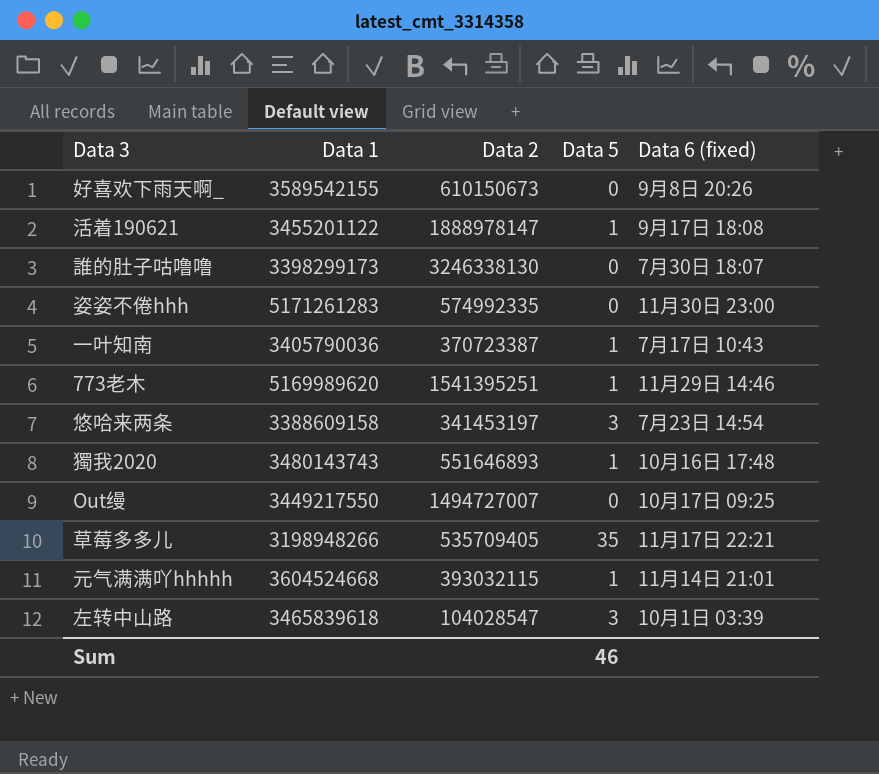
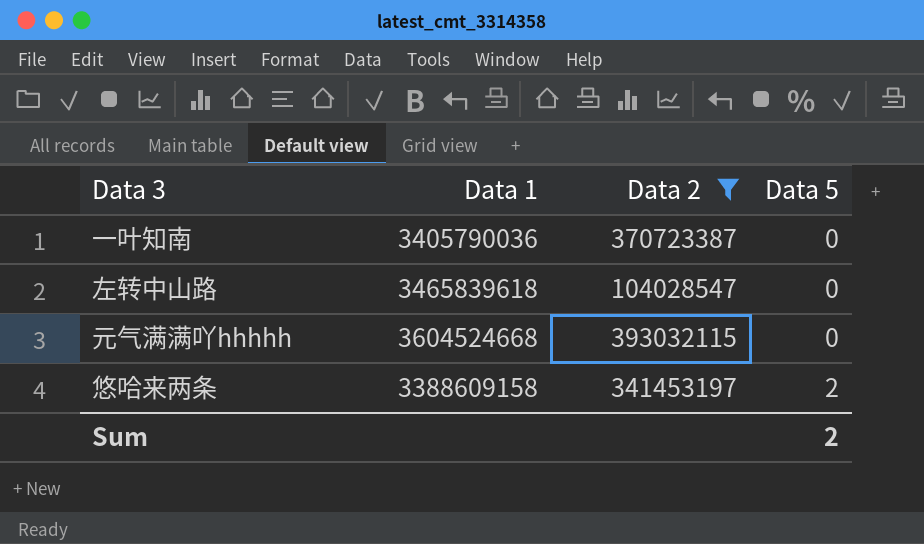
filter: none -> Data 2 <= 393032115
row order: none -> Data 5 ascending
column Data 6 (fixed) | position: 5 -> none
一叶知南 | Data 5: 1 -> 0
左转中山路 | Data 5: 3 -> 0
元气满满吖hhhhh | Data 5: 1 -> 0
悠哈来两条 | Data 5: 3 -> 2
Sum | Data 5: 46 -> 2

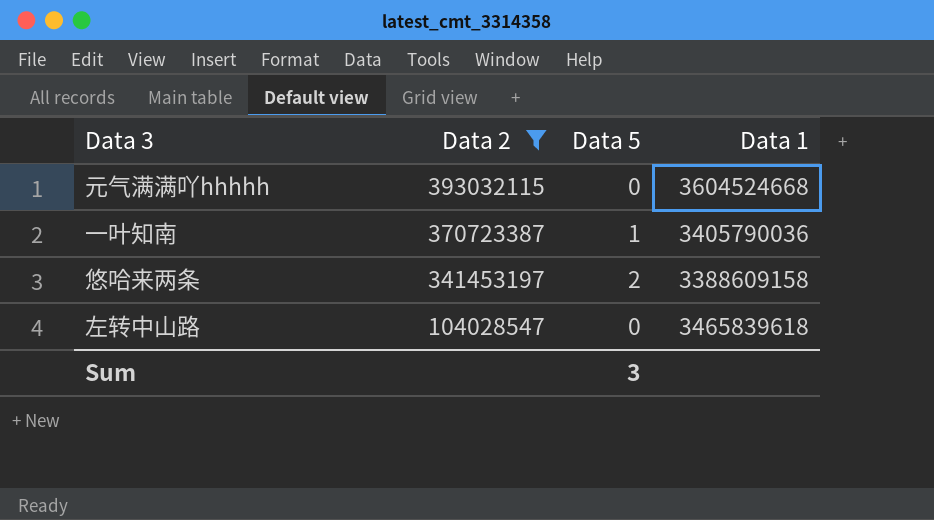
row order: Data 5 ascending -> Data 2 descending
column Data 1 | position: 2 -> 4
一叶知南 | Data 5: 0 -> 1
Sum | Data 5: 2 -> 3

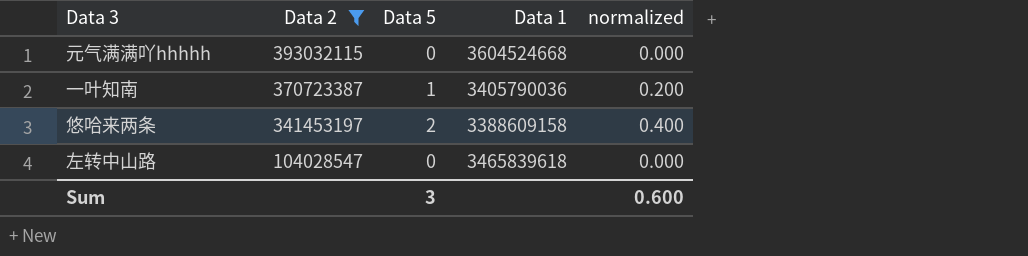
column normalized | formula: none -> [Data 5] * 0.2

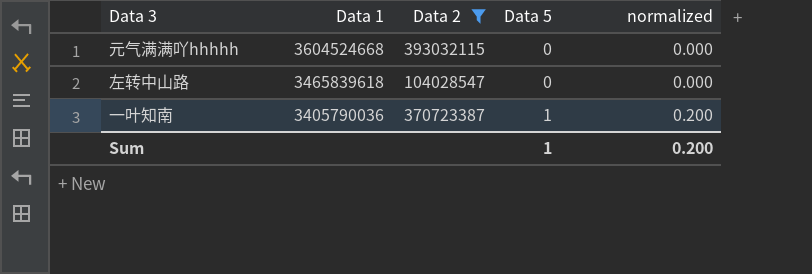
row order: Data 2 descending -> Data 1 descending
column Data 1 | position: 4 -> 2
row 悠哈来两条: 341453197 | 2 | 3388609158 | 0.400 -> none
Sum | Data 5: 3 -> 1
Sum | normalized: 0.600 -> 0.200

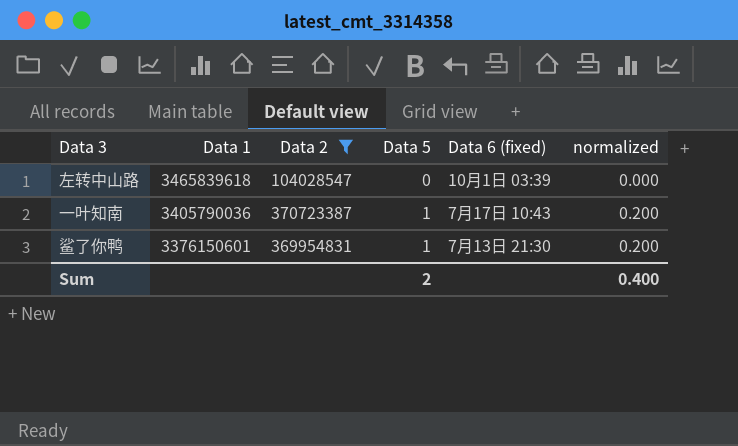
column Data 6 (fixed) | position: none -> 5
row 元气满满吖hhhhh: 3604524668 | 393032115 | 0 | 0.000 -> none
row 鲨了你鸭: none -> 3376150601 | 369954831 | 1 | 7月13日 21:30 | 0.200
Sum | Data 5: 1 -> 2
Sum | normalized: 0.200 -> 0.400

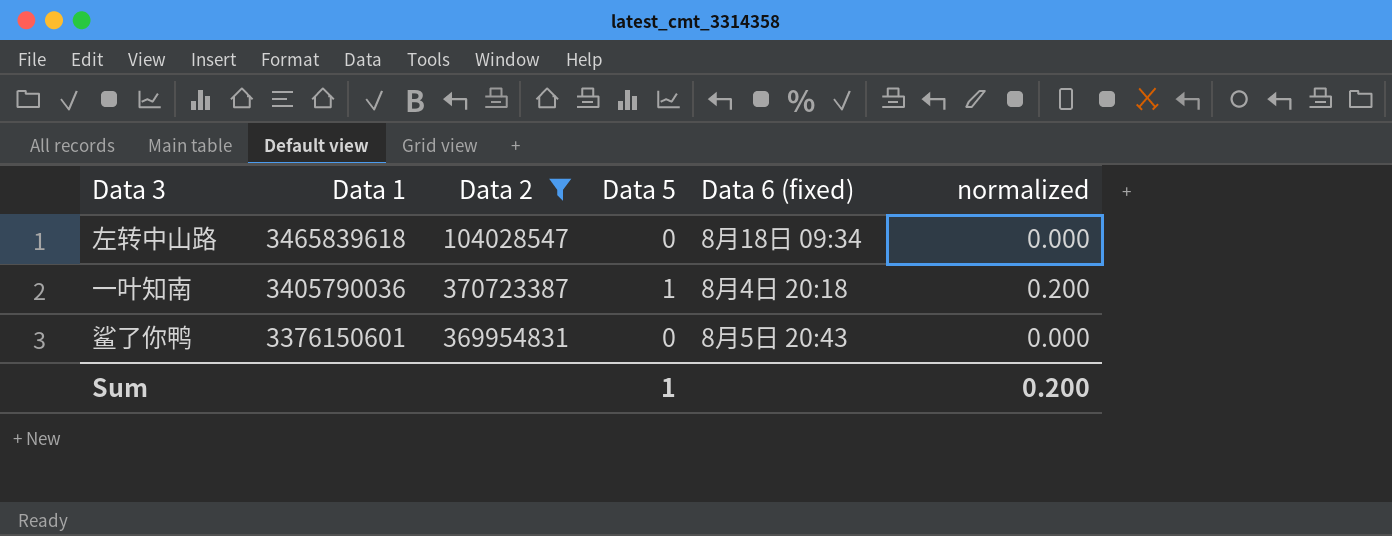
左转中山路 | Data 6 (fixed): 10月1日 03:39 -> 8月18日 09:34
一叶知南 | Data 6 (fixed): 7月17日 10:43 -> 8月4日 20:18
鲨了你鸭 | Data 5: 1 -> 0
鲨了你鸭 | Data 6 (fixed): 7月13日 21:30 -> 8月5日 20:43
鲨了你鸭 | normalized: 0.200 -> 0.000
Sum | Data 5: 2 -> 1
Sum | normalized: 0.400 -> 0.200

